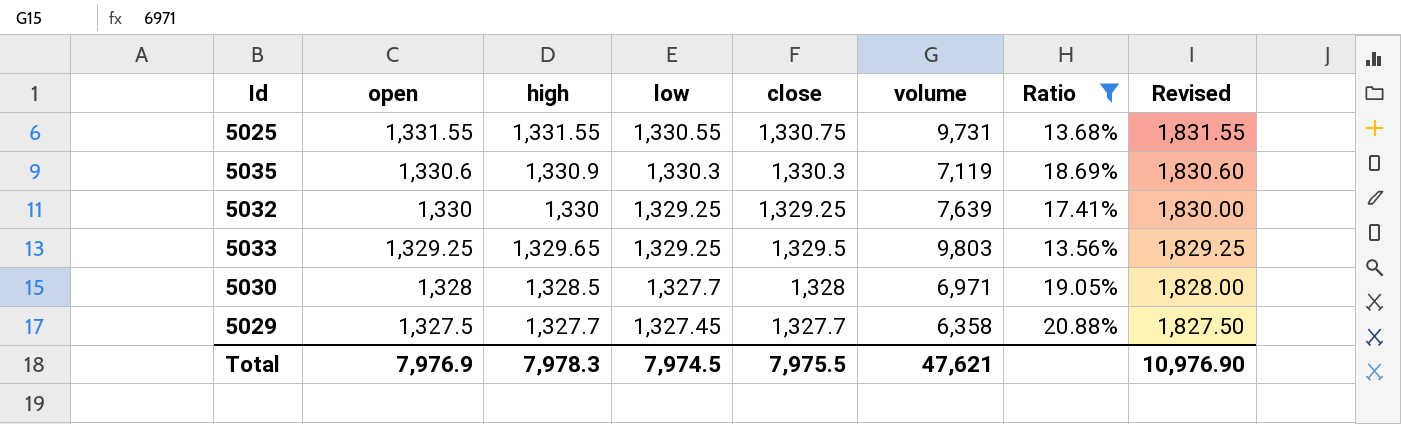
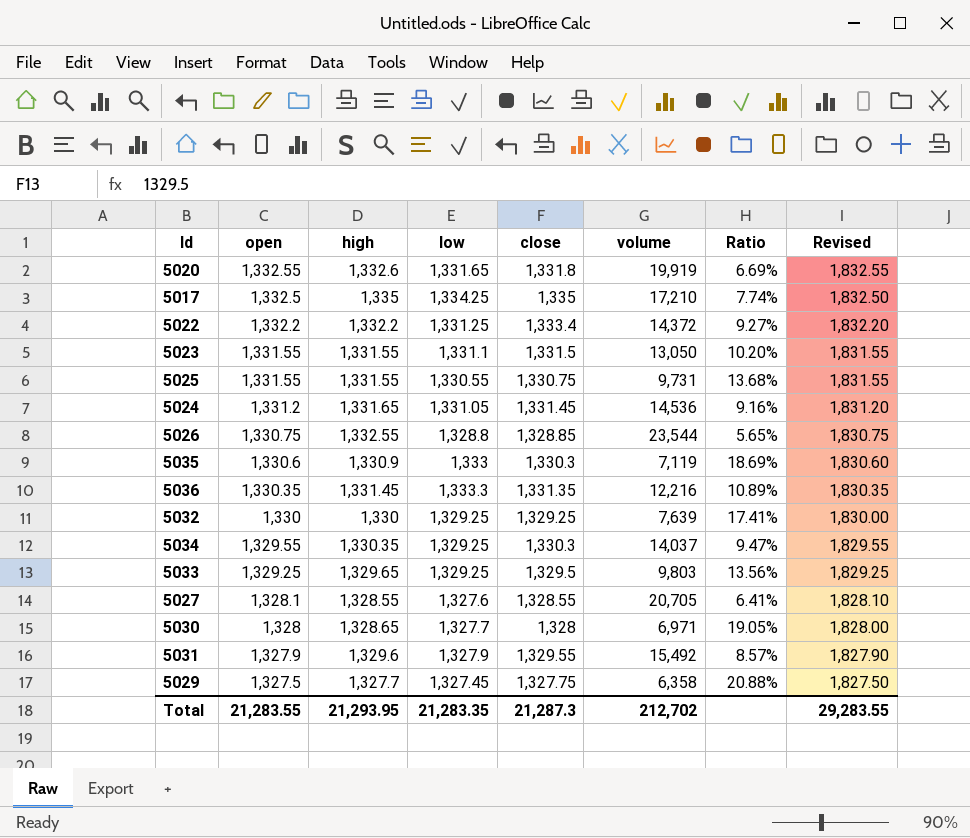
filter: Ratio >= 13.56% -> none
5035 | low: 1,330.3 -> 1,333
5030 | high: 1,328.5 -> 1,328.65
5029 | close: 1,327.7 -> 1,327.75
Total | open: 7,976.9 -> 21,283.55
Total | high: 7,978.3 -> 21,293.95
Total | low: 7,974.5 -> 21,283.35
Total | close: 7,975.5 -> 21,287.3
Total | volume: 47,621 -> 212,702
Total | Revised: 10,976.90 -> 29,283.55

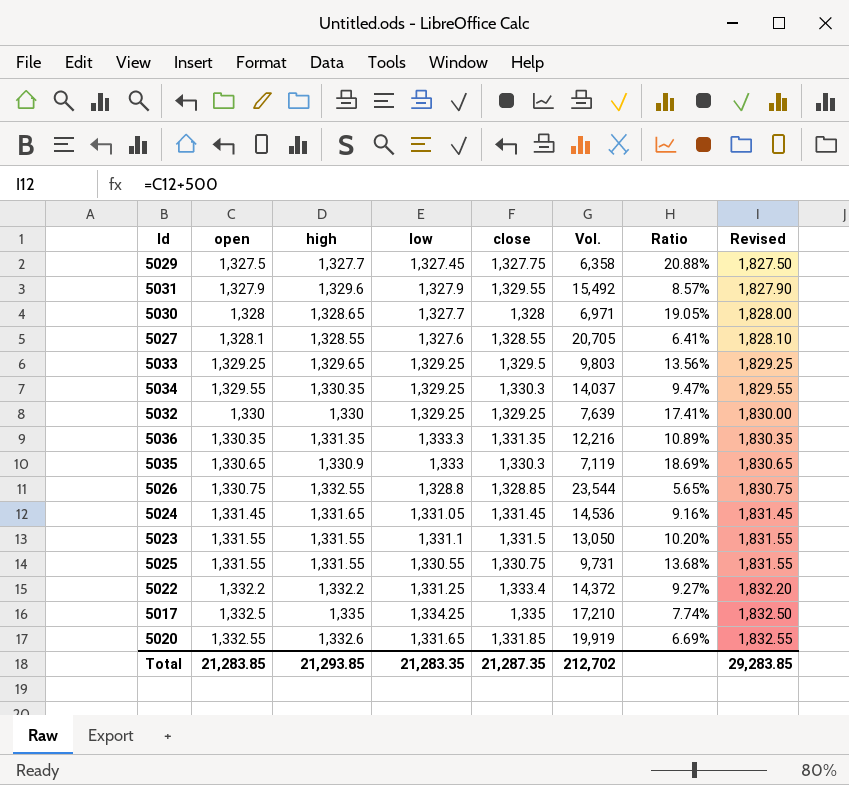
row order: open descending -> open ascending
column name: volume -> Vol.
5036 | high: 1,331.45 -> 1,331.35
5035 | open: 1,330.6 -> 1,330.65
5035 | Revised: 1,830.60 -> 1,830.65
5024 | open: 1,331.2 -> 1,331.45
5024 | Revised: 1,831.20 -> 1,831.45
5020 | close: 1,331.8 -> 1,331.85
Total | open: 21,283.55 -> 21,283.85
Total | high: 21,293.95 -> 21,293.85
Total | close: 21,287.3 -> 21,287.35
Total | Revised: 29,283.55 -> 29,283.85

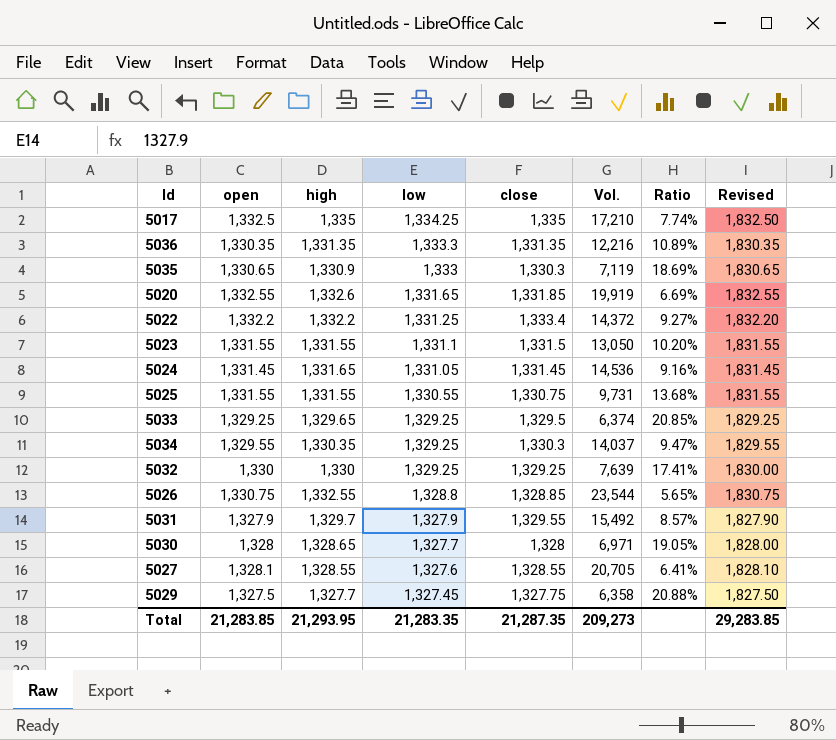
row order: open ascending -> low descending
5033 | Vol.: 9,803 -> 6,374
5033 | Ratio: 13.56% -> 20.85%
5031 | high: 1,329.6 -> 1,329.7
Total | high: 21,293.85 -> 21,293.95
Total | Vol.: 212,702 -> 209,273

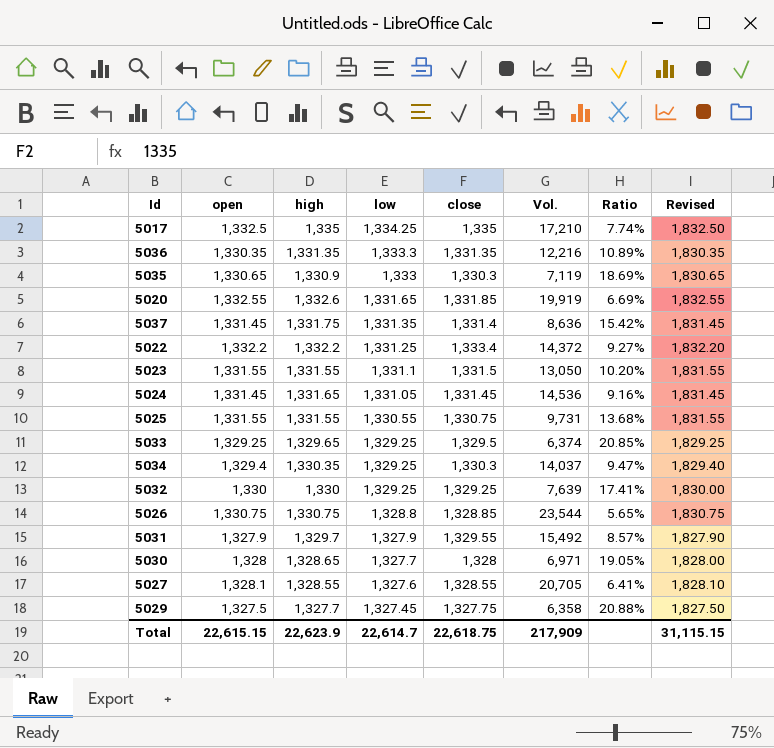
row 5037: none -> 1,331.45 | 1,331.75 | 1,331.35 | 1,331.4 | 8,636 | 15.42% | 1,831.45
5034 | open: 1,329.55 -> 1,329.4
5034 | Revised: 1,829.55 -> 1,829.40
5026 | high: 1,332.55 -> 1,330.75
Total | open: 21,283.85 -> 22,615.15
Total | high: 21,293.95 -> 22,623.9
Total | low: 21,283.35 -> 22,614.7
Total | close: 21,287.35 -> 22,618.75
Total | Vol.: 209,273 -> 217,909
Total | Revised: 29,283.85 -> 31,115.15

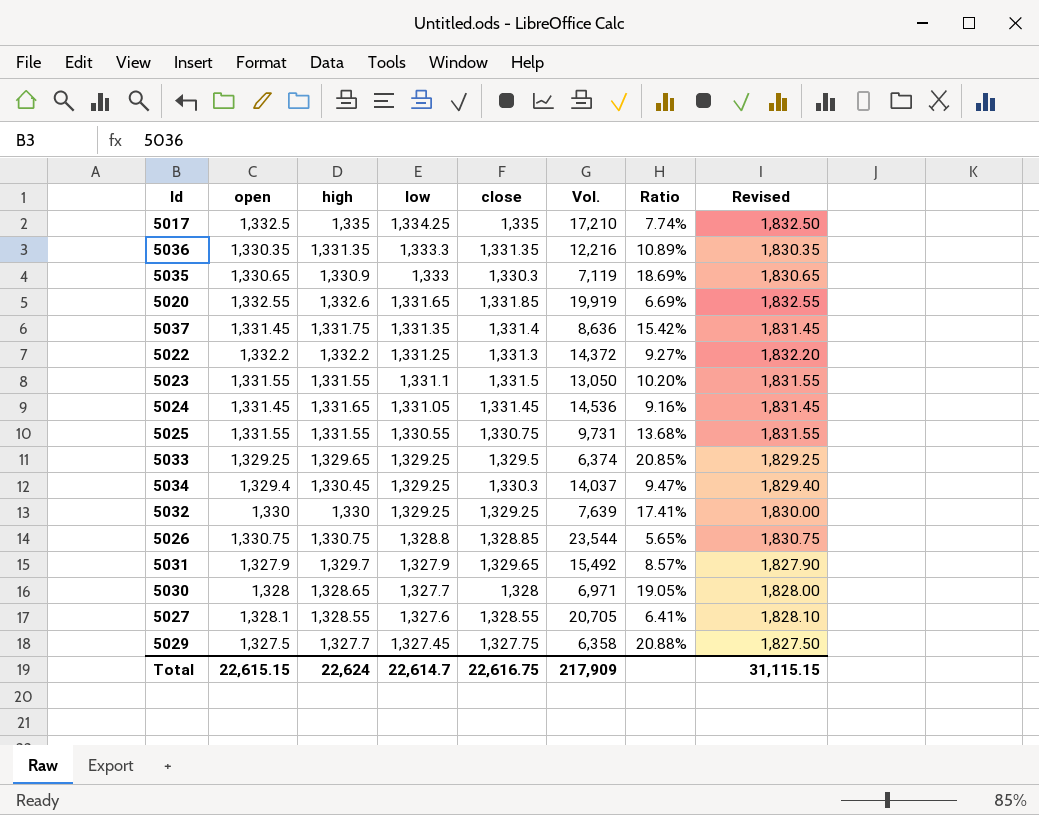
5022 | close: 1,333.4 -> 1,331.3
5034 | high: 1,330.35 -> 1,330.45
5031 | close: 1,329.55 -> 1,329.65
Total | high: 22,623.9 -> 22,624
Total | close: 22,618.75 -> 22,616.75

